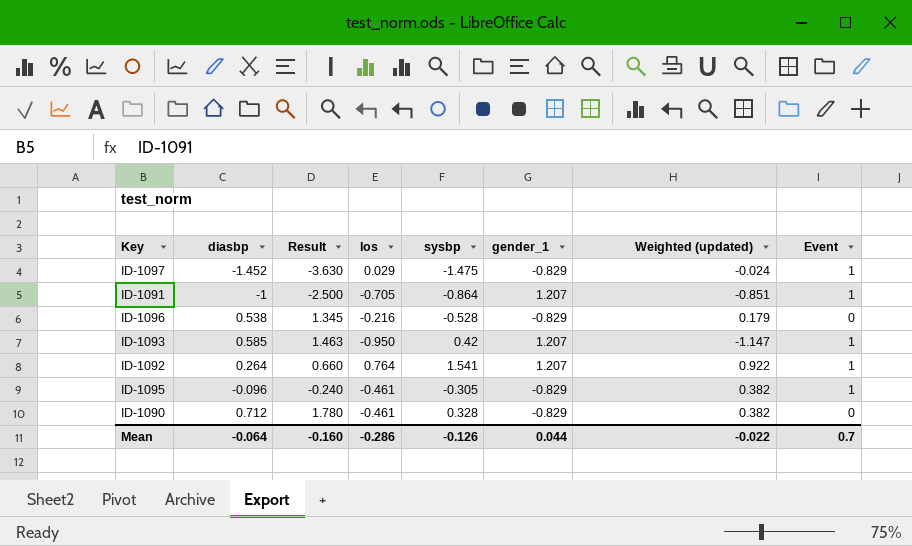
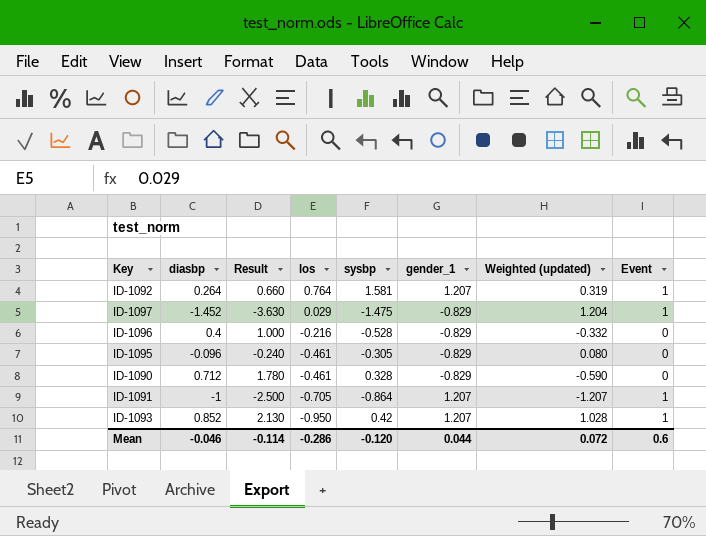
row order: none -> los descending
column Weighted (updated) | formula: [los] * [gender_1] -> [diasbp] * [gender_1]
ID-1092 | sysbp: 1.541 -> 1.581
ID-1096 | diasbp: 0.538 -> 0.4
ID-1096 | Result: 1.345 -> 1.000
ID-1095 | Event: 1 -> 0
ID-1093 | diasbp: 0.585 -> 0.852
ID-1093 | Result: 1.463 -> 2.130
Mean | diasbp: -0.064 -> -0.046
Mean | Result: -0.160 -> -0.114
Mean | sysbp: -0.126 -> -0.120
Mean | Weighted (updated): -0.022 -> 0.072
Mean | Event: 0.7 -> 0.6

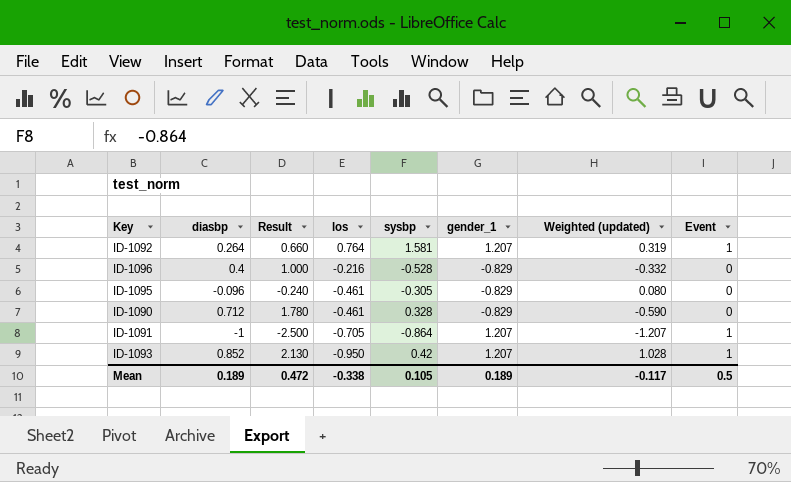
row ID-1097: -1.452 | -3.630 | 0.029 | -1.475 | -0.829 | 1.204 | 1 -> none
Mean | diasbp: -0.046 -> 0.189
Mean | Result: -0.114 -> 0.472
Mean | los: -0.286 -> -0.338
Mean | sysbp: -0.120 -> 0.105
Mean | gender_1: 0.044 -> 0.189
Mean | Weighted (updated): 0.072 -> -0.117
Mean | Event: 0.6 -> 0.5

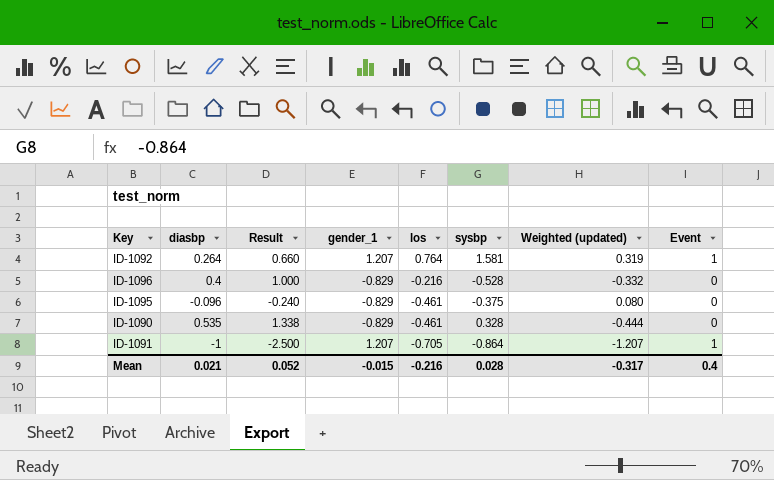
column gender_1 | position: 6 -> 4
row ID-1093: 0.852 | 2.130 | -0.950 | 0.42 | 1.207 | 1.028 | 1 -> none
ID-1095 | sysbp: -0.305 -> -0.375
ID-1090 | diasbp: 0.712 -> 0.535
ID-1090 | Result: 1.780 -> 1.338
ID-1090 | Weighted (updated): -0.590 -> -0.444
Mean | diasbp: 0.189 -> 0.021
Mean | Result: 0.472 -> 0.052
Mean | gender_1: 0.189 -> -0.015
Mean | los: -0.338 -> -0.216
Mean | sysbp: 0.105 -> 0.028
Mean | Weighted (updated): -0.117 -> -0.317
Mean | Event: 0.5 -> 0.4

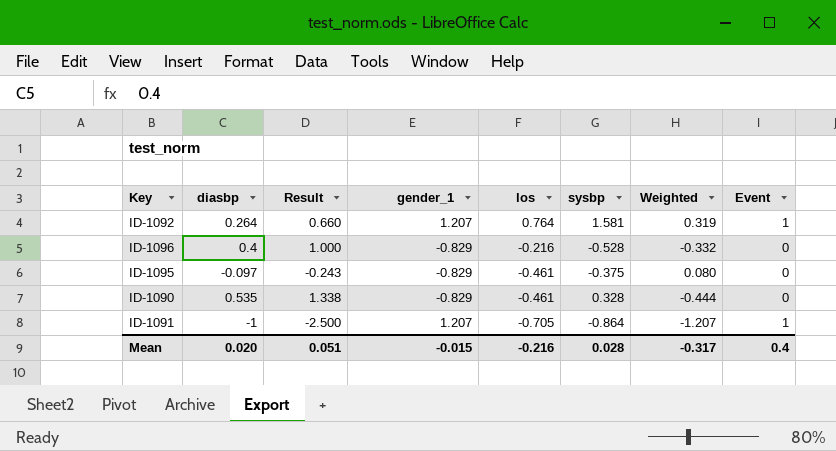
column name: Weighted (updated) -> Weighted
ID-1095 | diasbp: -0.096 -> -0.097
ID-1095 | Result: -0.240 -> -0.243
Mean | diasbp: 0.021 -> 0.020
Mean | Result: 0.052 -> 0.051

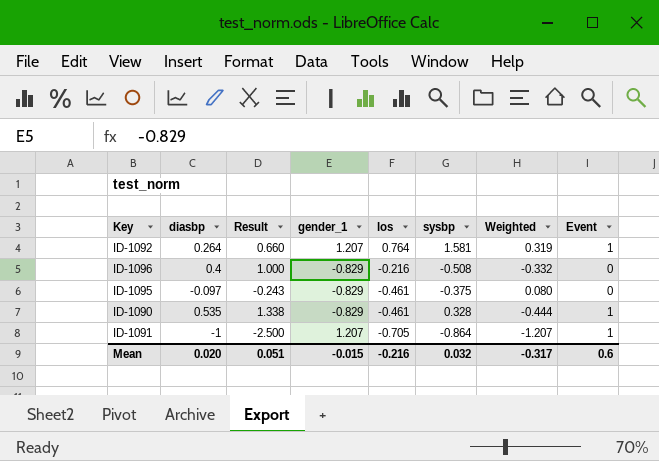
ID-1096 | sysbp: -0.528 -> -0.508
ID-1090 | Event: 0 -> 1
Mean | sysbp: 0.028 -> 0.032
Mean | Event: 0.4 -> 0.6

